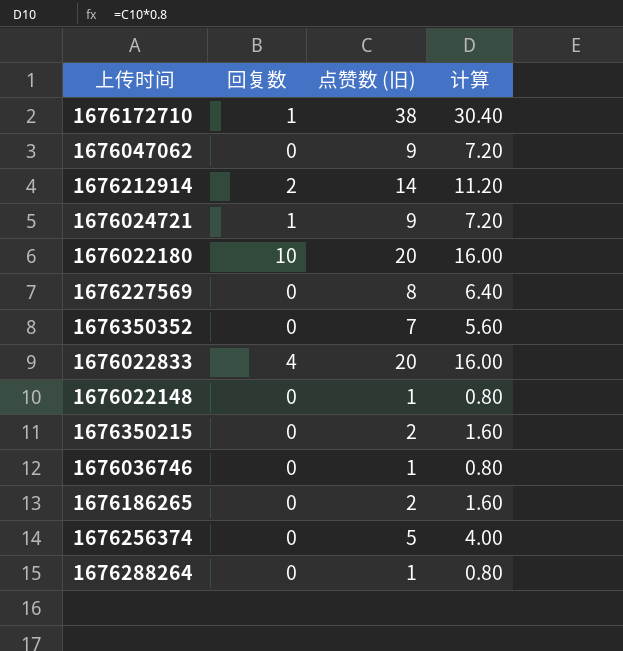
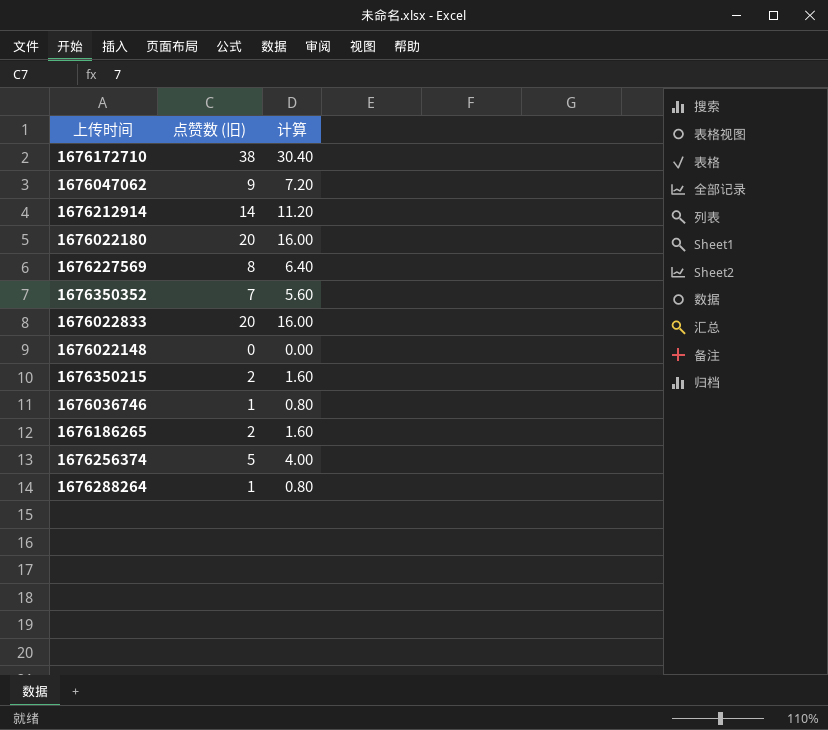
column 回复数 | position: 2 -> none
row 1676024721: 1 | 9 | 7.20 -> none
1676022148 | 点赞数 (旧): 1 -> 0
1676022148 | 计算: 0.80 -> 0.00

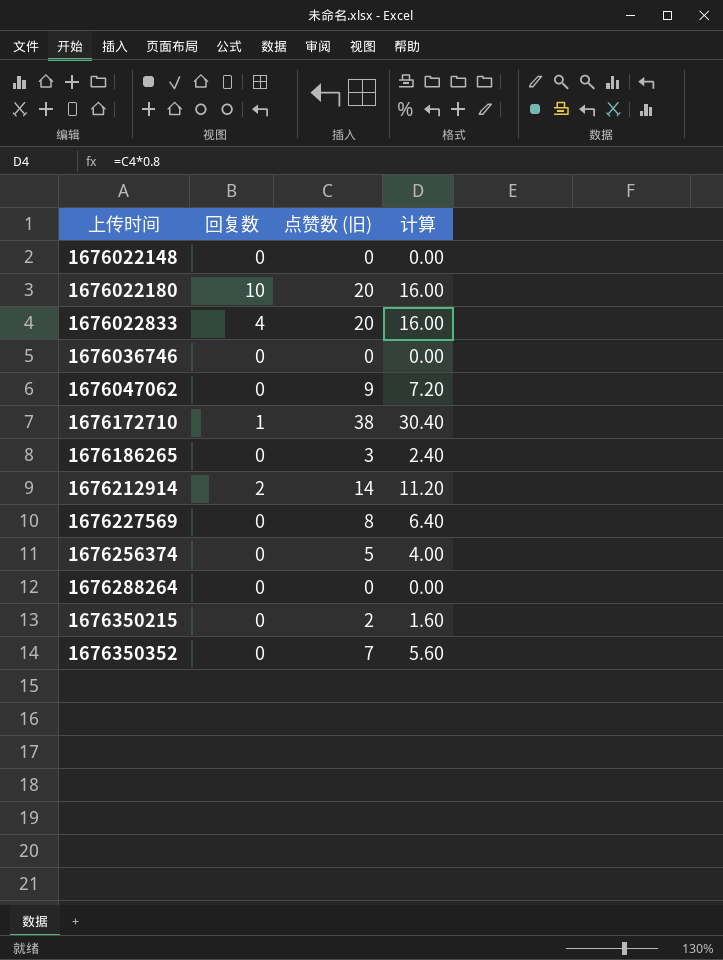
row order: none -> 上传时间 ascending
column 回复数 | position: none -> 2
1676036746 | 点赞数 (旧): 1 -> 0
1676036746 | 计算: 0.80 -> 0.00
1676186265 | 点赞数 (旧): 2 -> 3
1676186265 | 计算: 1.60 -> 2.40
1676288264 | 点赞数 (旧): 1 -> 0
1676288264 | 计算: 0.80 -> 0.00

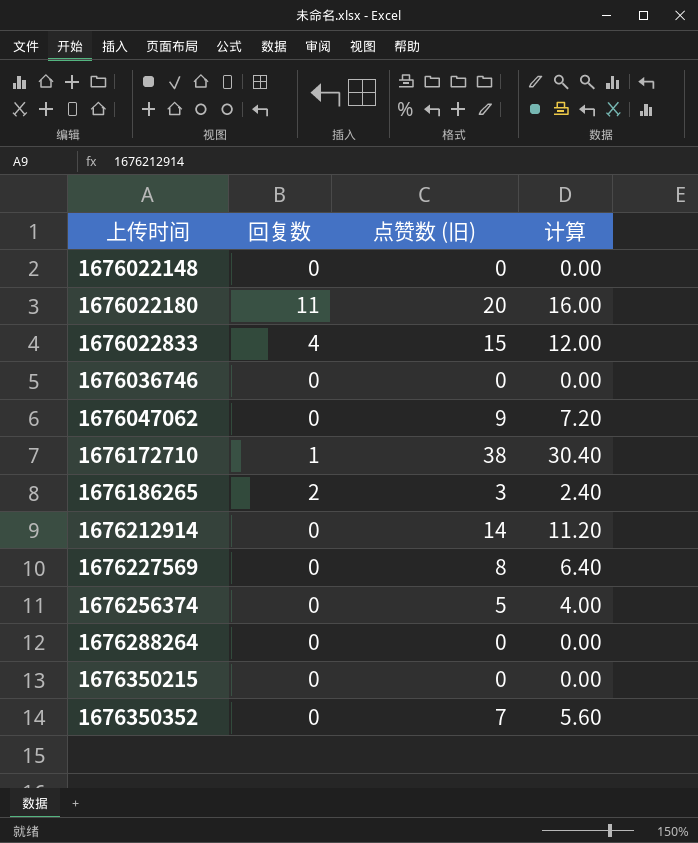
1676022180 | 回复数: 10 -> 11
1676022833 | 点赞数 (旧): 20 -> 15
1676022833 | 计算: 16.00 -> 12.00
1676186265 | 回复数: 0 -> 2
1676212914 | 回复数: 2 -> 0
1676350215 | 点赞数 (旧): 2 -> 0
1676350215 | 计算: 1.60 -> 0.00

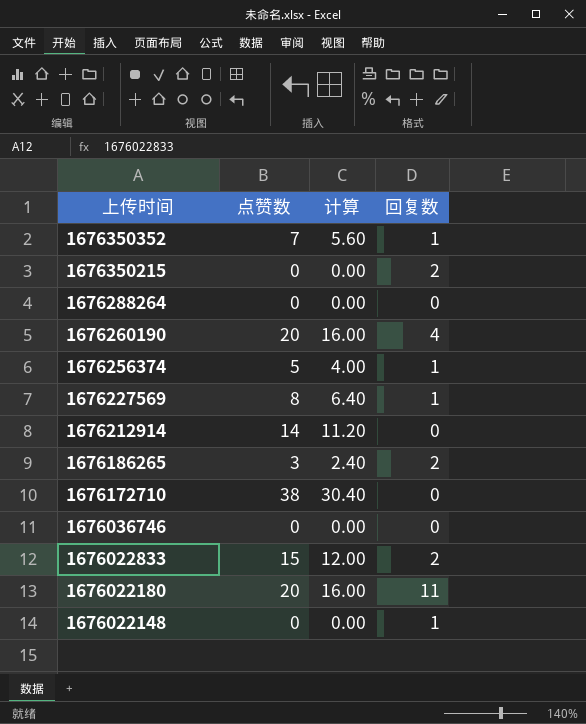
row order: 上传时间 ascending -> 上传时间 descending
column name: 点赞数 (旧) -> 点赞数
column 回复数 | position: 2 -> 4
row 1676047062: 0 | 9 | 7.20 -> none
1676350352 | 回复数: 0 -> 1
1676350215 | 回复数: 0 -> 2
row 1676260190: none -> 20 | 16.00 | 4
1676256374 | 回复数: 0 -> 1
1676227569 | 回复数: 0 -> 1
1676172710 | 回复数: 1 -> 0
1676022833 | 回复数: 4 -> 2
1676022148 | 回复数: 0 -> 1

